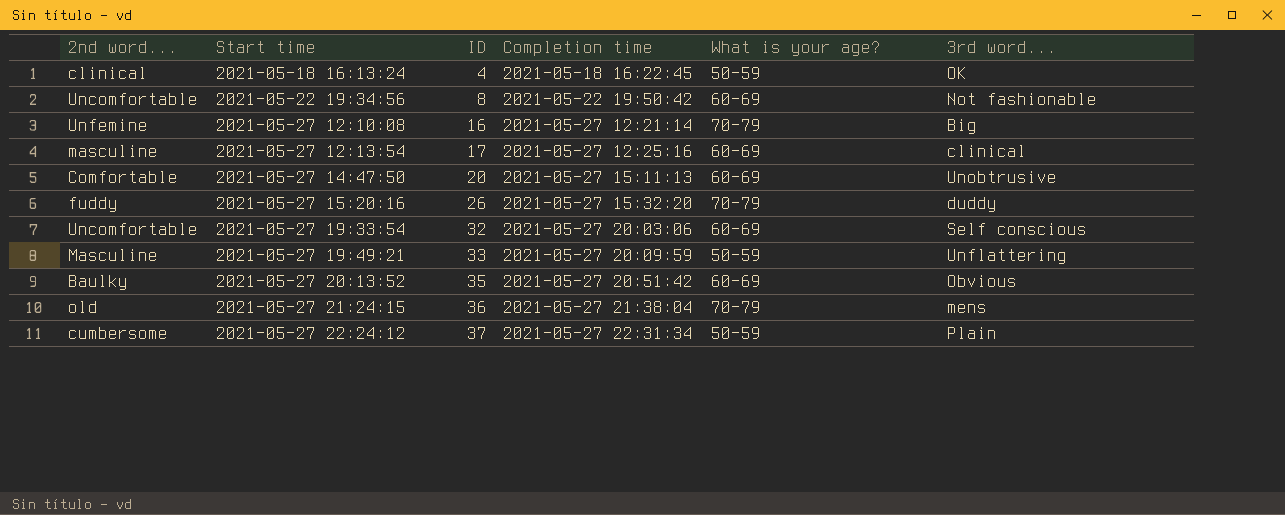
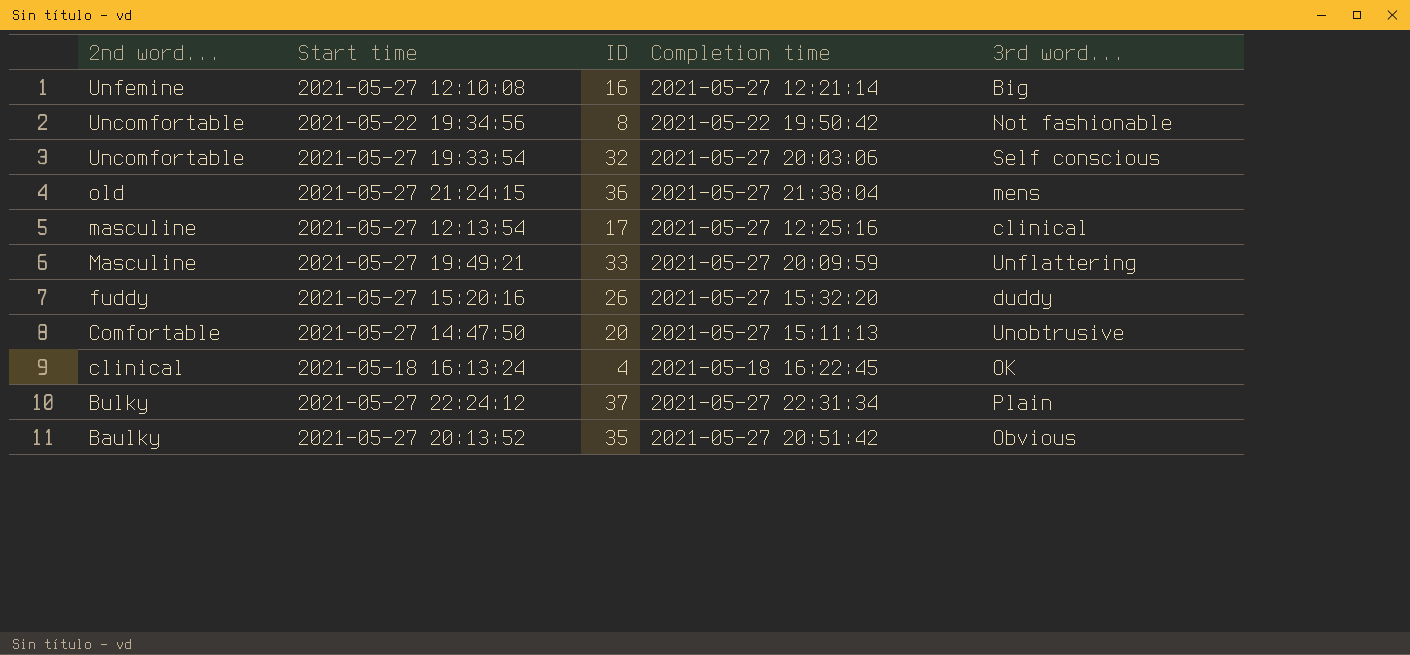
row order: Start time ascending -> 2nd word... descending
column What is your age? | position: 5 -> none
2021-05-27 22:24:12 | 2nd word...: cumbersome -> Bulky

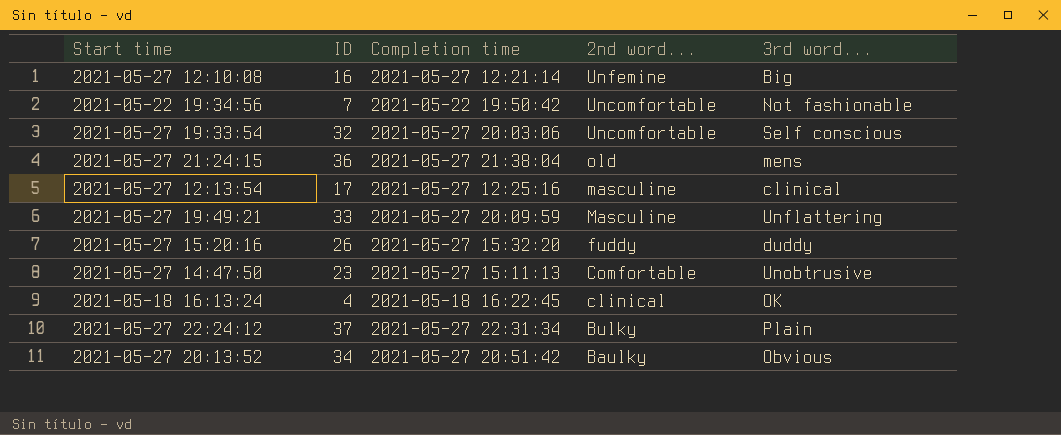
column 2nd word... | position: 1 -> 4
2021-05-22 19:34:56 | ID: 8 -> 7
2021-05-27 14:47:50 | ID: 20 -> 23
2021-05-27 20:13:52 | ID: 35 -> 34

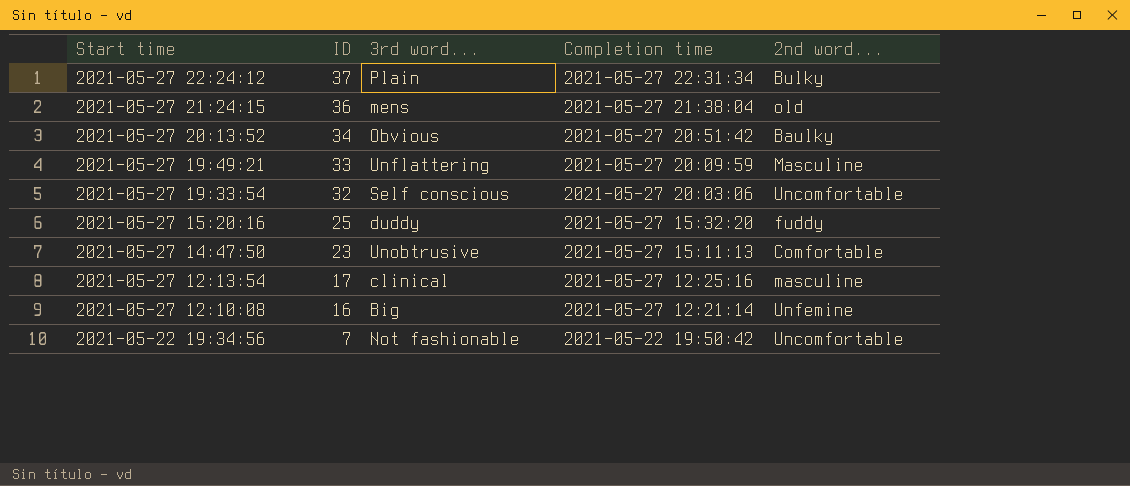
row order: 2nd word... descending -> Start time descending
column 3rd word... | position: 5 -> 3
row 2021-05-18 16:13:24: 4 | 2021-05-18 16:22:45 | clinical | OK -> none
2021-05-27 15:20:16 | ID: 26 -> 25

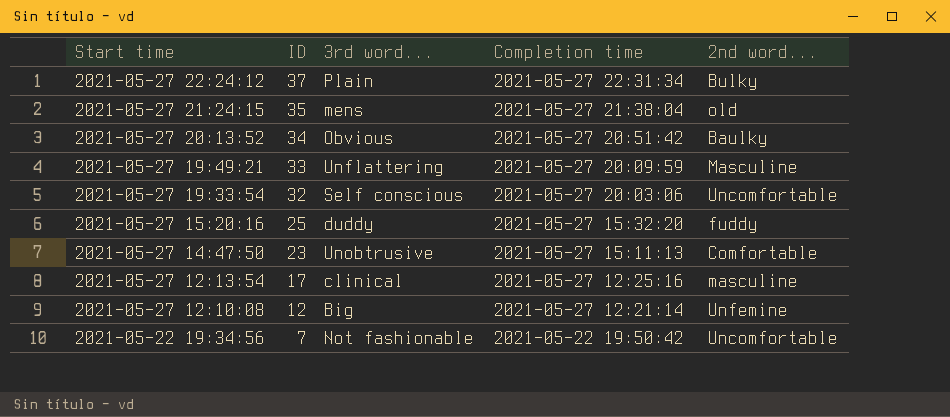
2021-05-27 21:24:15 | ID: 36 -> 35
2021-05-27 12:10:08 | ID: 16 -> 12

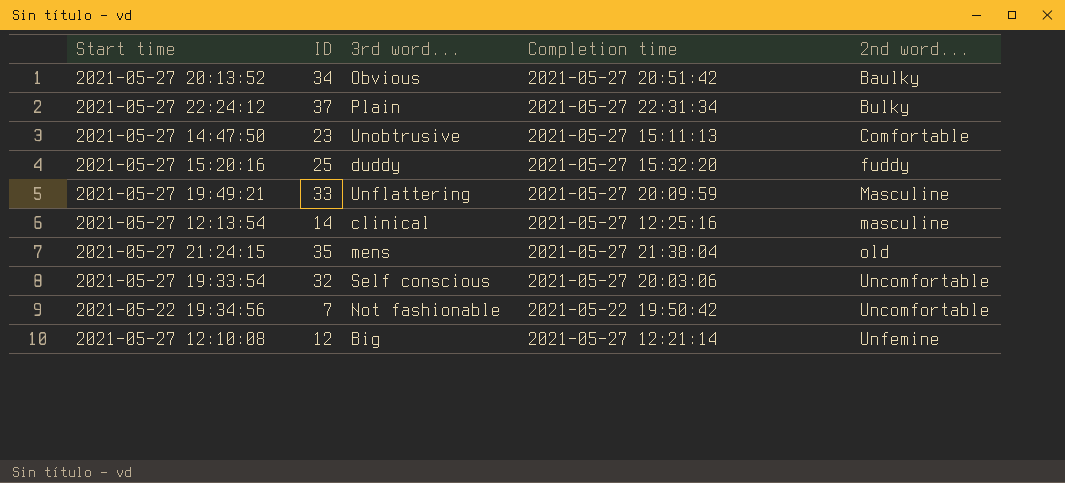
row order: Start time descending -> 2nd word... ascending
2021-05-27 12:13:54 | ID: 17 -> 14

